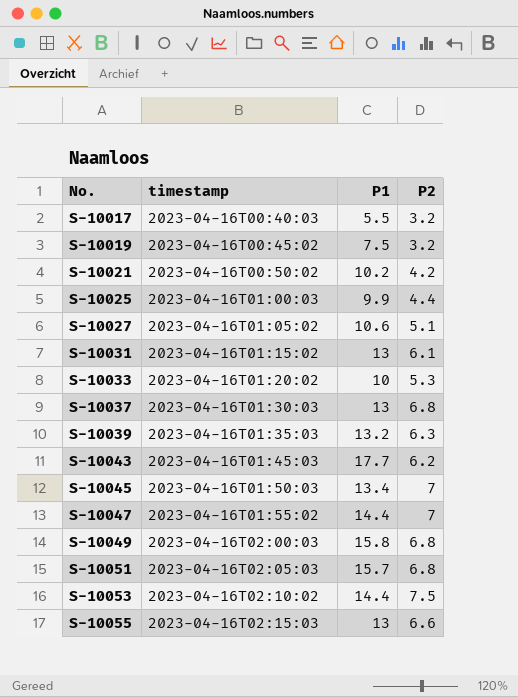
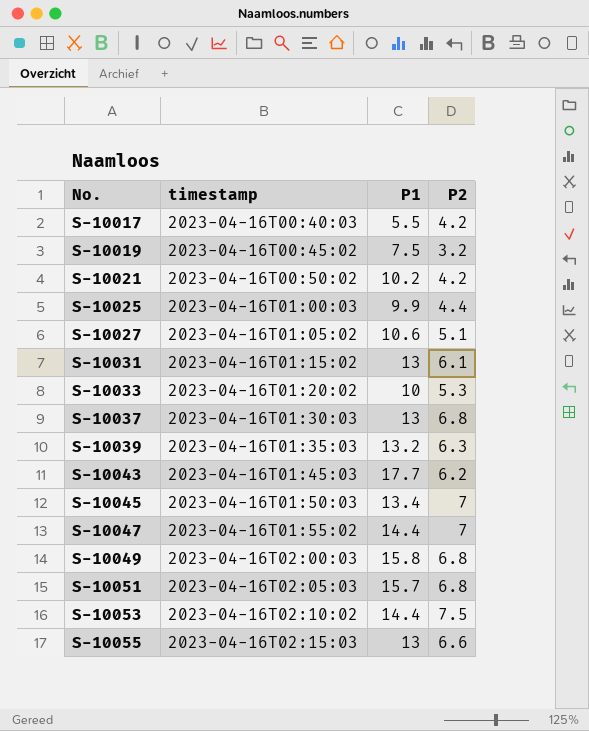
S-10017 | P2: 3.2 -> 4.2

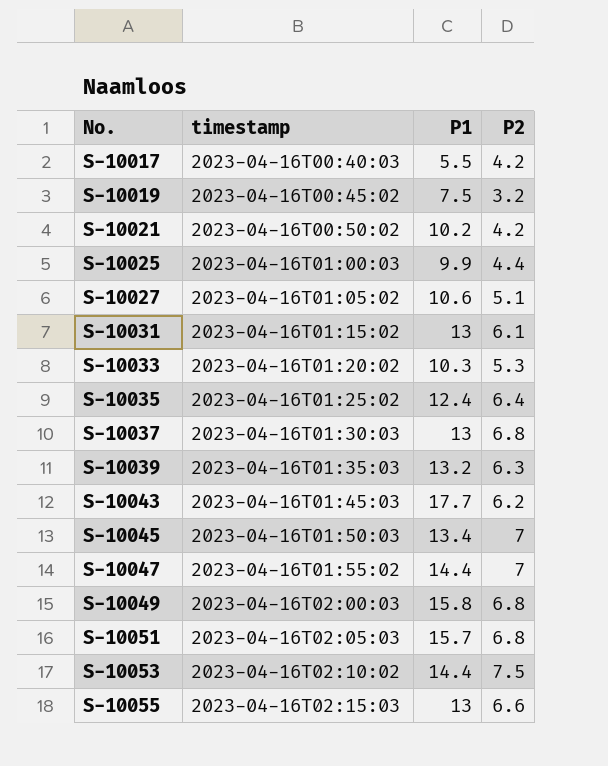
S-10033 | P1: 10 -> 10.3
row S-10035: none -> 2023-04-16T01:25:02 | 12.4 | 6.4

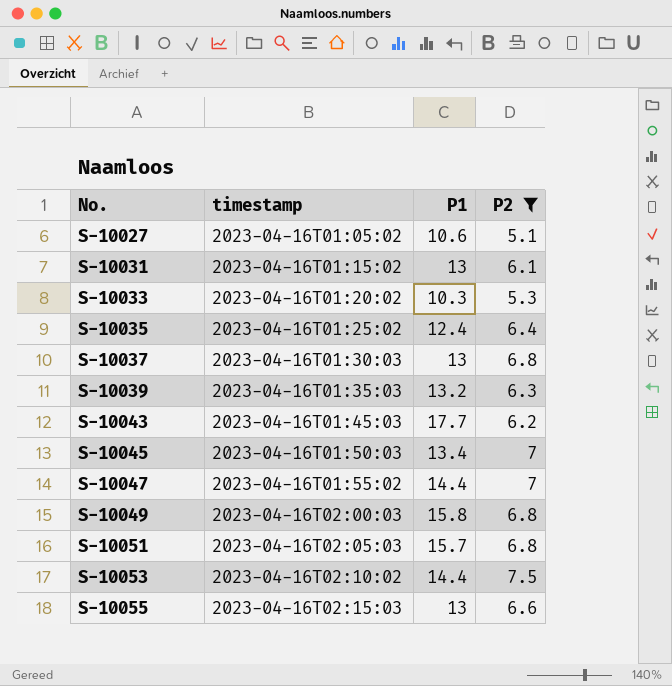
filter: none -> P2 >= 5.1

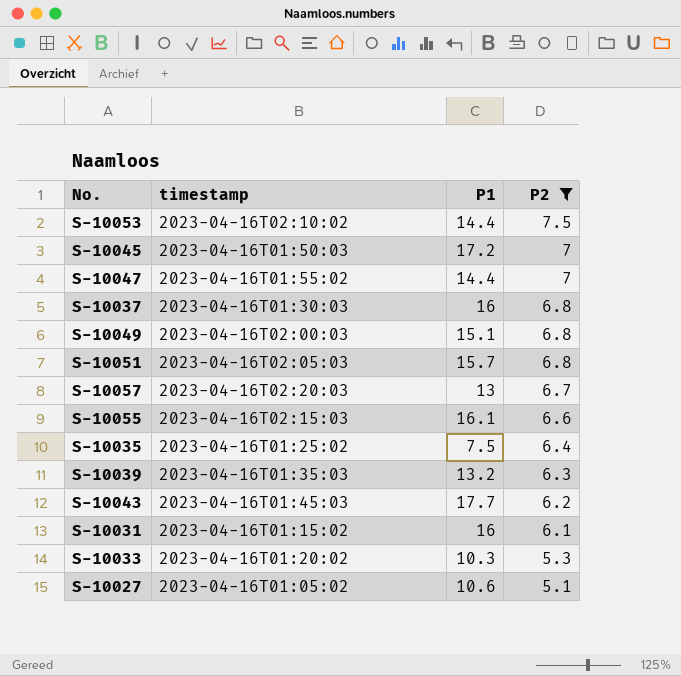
row order: No. ascending -> P2 descending
S-10045 | P1: 13.4 -> 17.2
S-10037 | P1: 13 -> 16
S-10049 | P1: 15.8 -> 15.1
row S-10057: none -> 2023-04-16T02:20:03 | 13 | 6.7
S-10055 | P1: 13 -> 16.1
S-10035 | P1: 12.4 -> 7.5
S-10031 | P1: 13 -> 16

